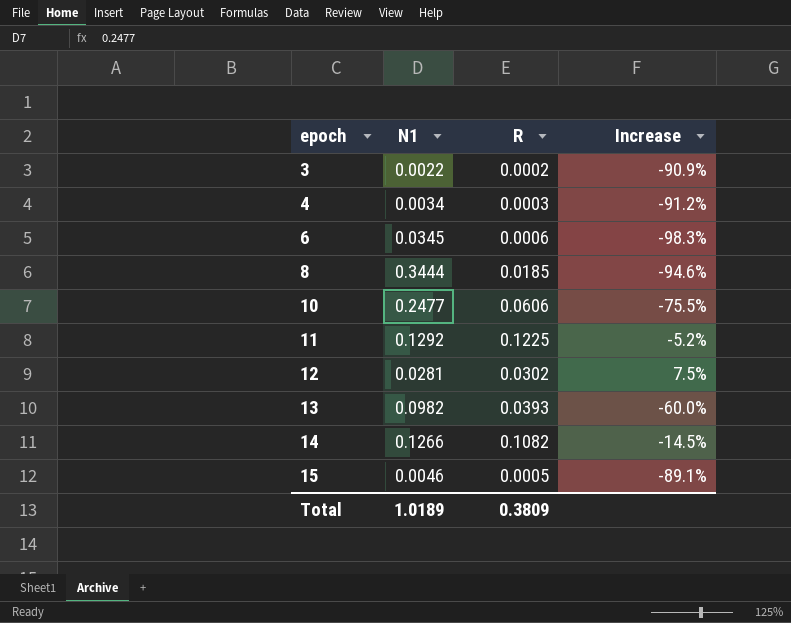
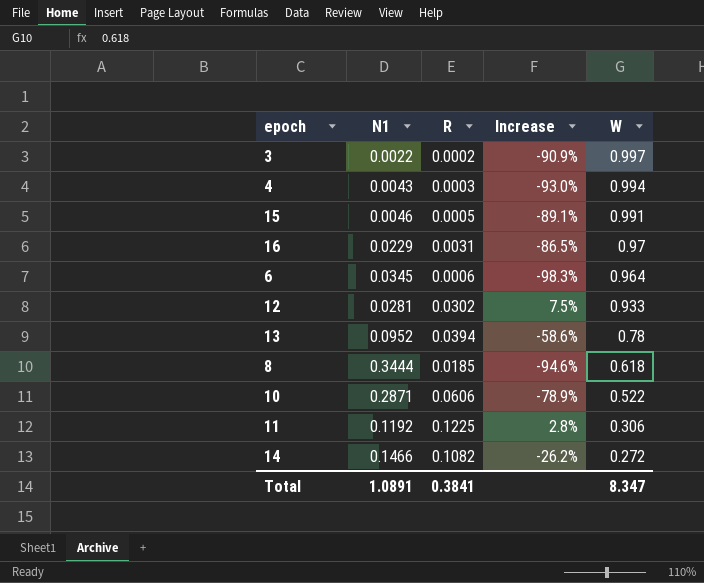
row order: epoch ascending -> W descending
column W | position: none -> 5
4 | N1: 0.0034 -> 0.0043
4 | Increase: -91.2% -> -93.0%
row 16: none -> 0.0229 | 0.0031 | -86.5% | 0.97
13 | N1: 0.0982 -> 0.0952
13 | R: 0.0393 -> 0.0394
13 | Increase: -60.0% -> -58.6%
10 | N1: 0.2477 -> 0.2871
10 | Increase: -75.5% -> -78.9%
11 | N1: 0.1292 -> 0.1192
11 | Increase: -5.2% -> 2.8%
14 | N1: 0.1266 -> 0.1466
14 | Increase: -14.5% -> -26.2%
Total | N1: 1.0189 -> 1.0891
Total | R: 0.3809 -> 0.3841

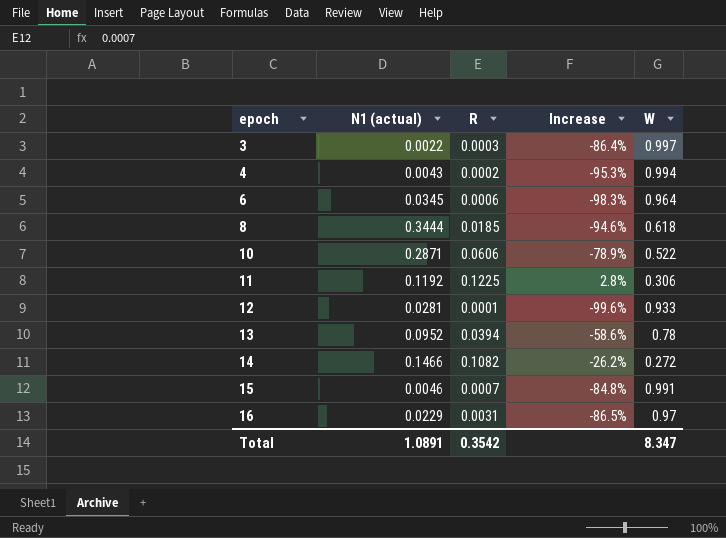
row order: W descending -> epoch ascending
column name: N1 -> N1 (actual)
3 | R: 0.0002 -> 0.0003
3 | Increase: -90.9% -> -86.4%
4 | R: 0.0003 -> 0.0002
4 | Increase: -93.0% -> -95.3%
12 | R: 0.0302 -> 0.0001
12 | Increase: 7.5% -> -99.6%
15 | R: 0.0005 -> 0.0007
15 | Increase: -89.1% -> -84.8%
Total | R: 0.3841 -> 0.3542

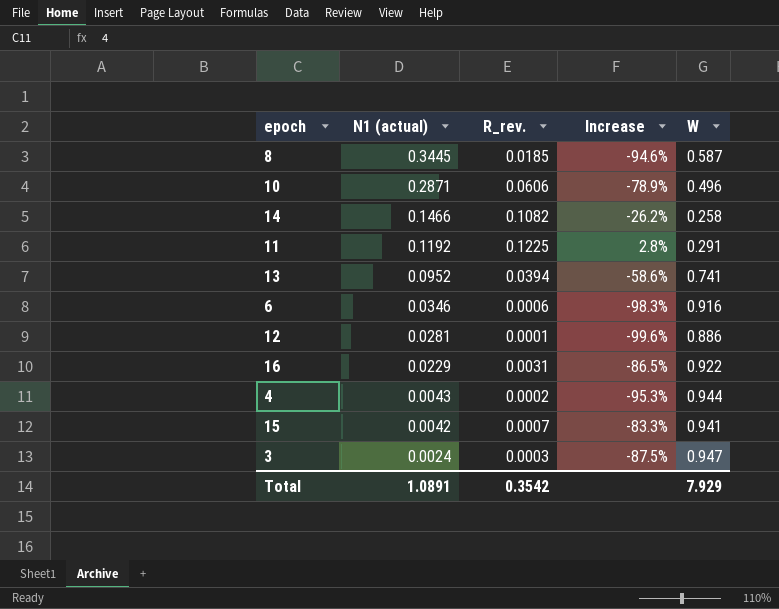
row order: epoch ascending -> N1 (actual) descending
column name: R -> R_rev.
8 | N1 (actual): 0.3444 -> 0.3445
8 | W: 0.618 -> 0.587
10 | W: 0.522 -> 0.496
14 | W: 0.272 -> 0.258
11 | W: 0.306 -> 0.291
13 | W: 0.78 -> 0.741
6 | N1 (actual): 0.0345 -> 0.0346
6 | W: 0.964 -> 0.916
12 | W: 0.933 -> 0.886
16 | W: 0.97 -> 0.922
4 | W: 0.994 -> 0.944
15 | N1 (actual): 0.0046 -> 0.0042
15 | Increase: -84.8% -> -83.3%
15 | W: 0.991 -> 0.941
3 | N1 (actual): 0.0022 -> 0.0024
3 | Increase: -86.4% -> -87.5%
3 | W: 0.997 -> 0.947
Total | W: 8.347 -> 7.929

